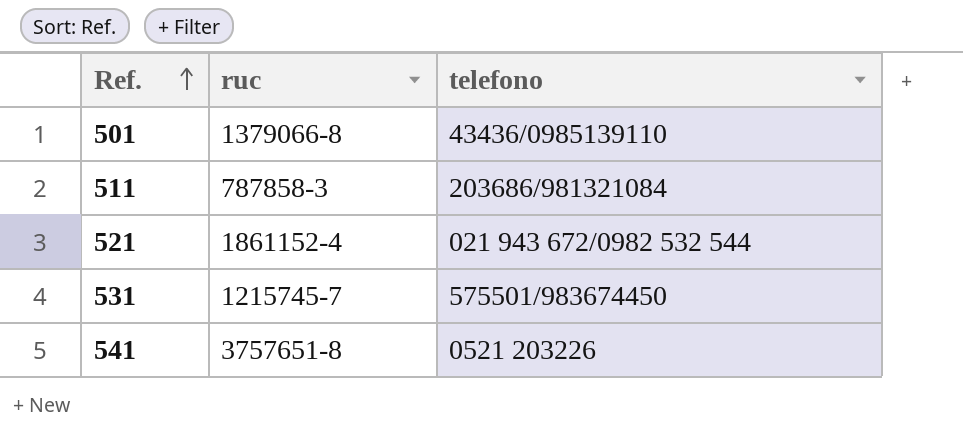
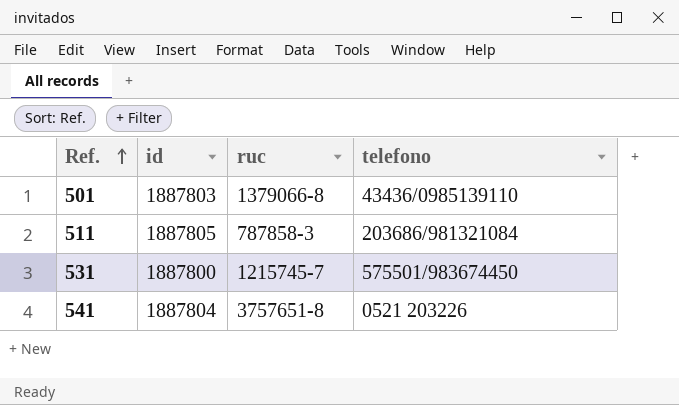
column id | position: none -> 2
row 521: 1861152-4 | 021 943 672/0982 532 544 -> none

